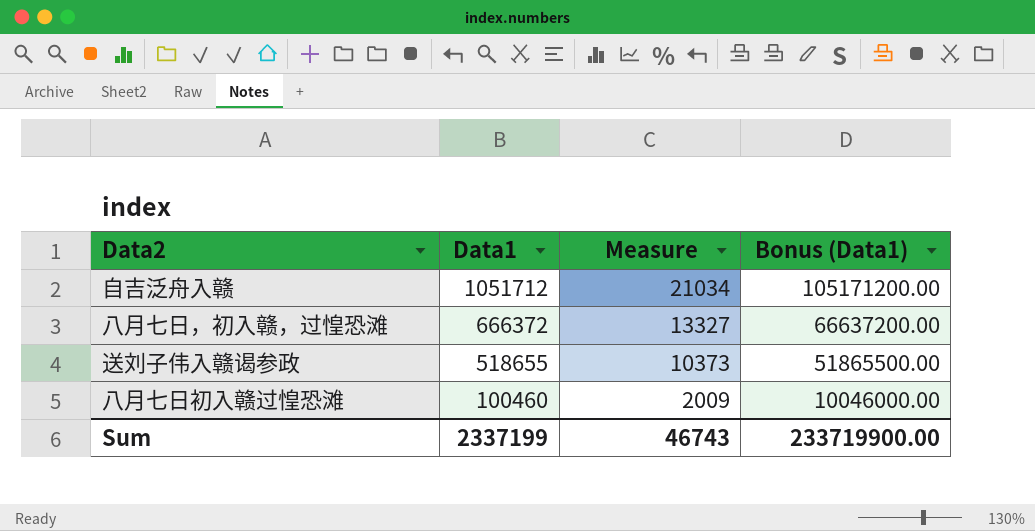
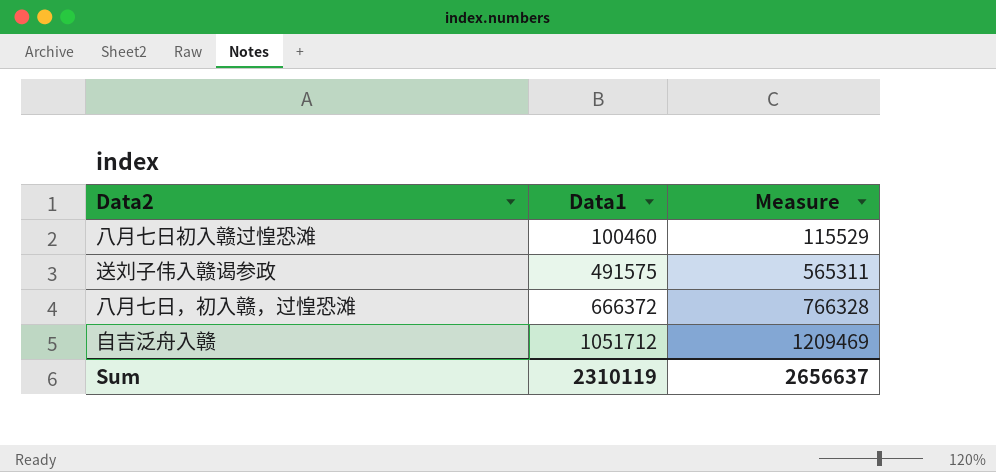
row order: Data1 descending -> Data1 ascending
column Bonus (Data1) | formula: [Data1] * 100 -> none
column Measure | formula: [Data1] * 0.02 -> [Data1] * 1.15
送刘子伟入赣谒参政 | Data1: 518655 -> 491575
Sum | Data1: 2337199 -> 2310119
Sum | Measure: 46743 -> 2656637

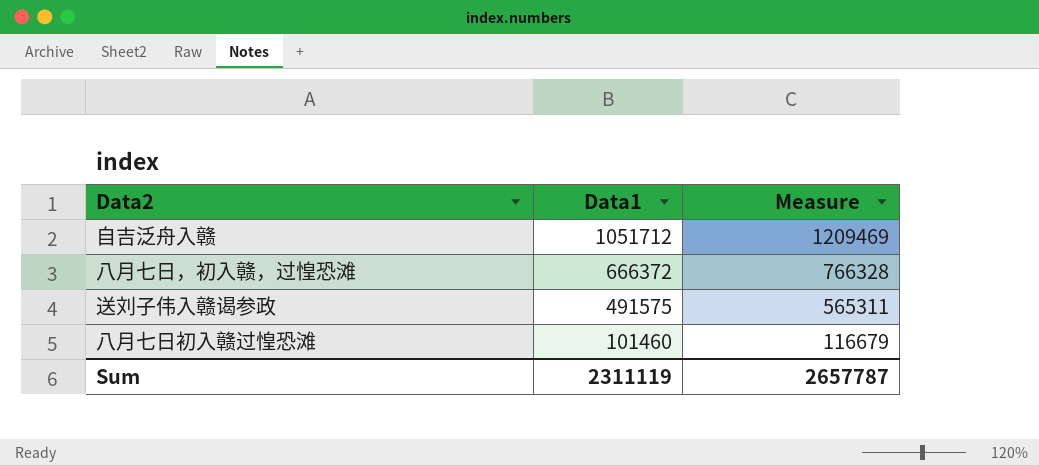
row order: Data1 ascending -> Data1 descending
八月七日初入赣过惶恐滩 | Data1: 100460 -> 101460
八月七日初入赣过惶恐滩 | Measure: 115529 -> 116679
Sum | Data1: 2310119 -> 2311119
Sum | Measure: 2656637 -> 2657787

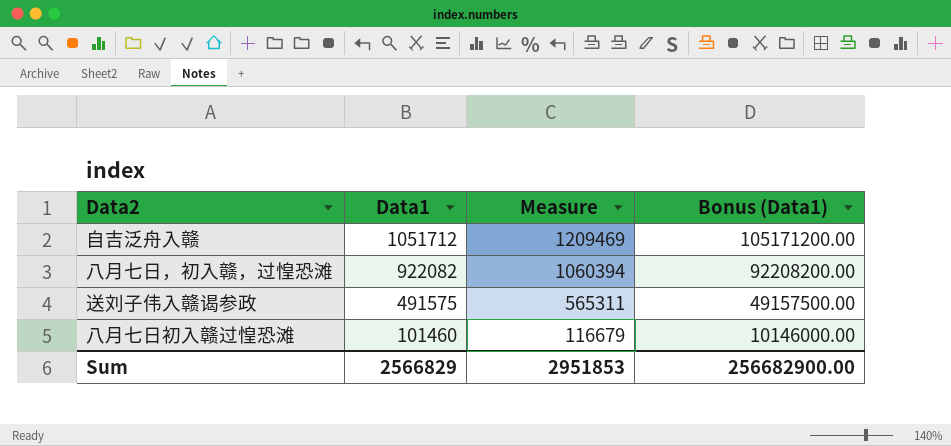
column Bonus (Data1) | formula: none -> [Data1] * 100
八月七日，初入赣，过惶恐滩 | Data1: 666372 -> 922082
八月七日，初入赣，过惶恐滩 | Measure: 766328 -> 1060394
Sum | Data1: 2311119 -> 2566829
Sum | Measure: 2657787 -> 2951853

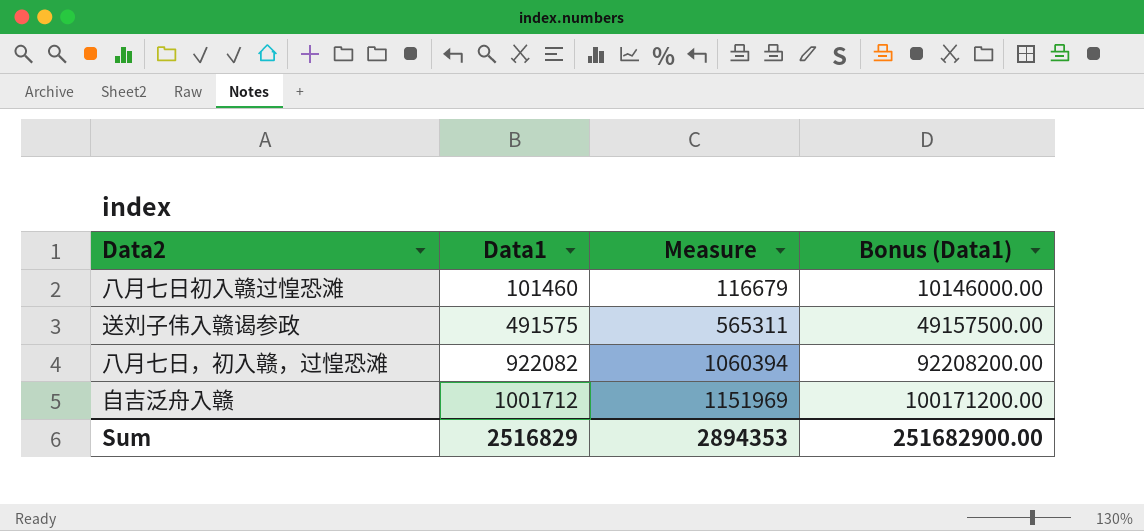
row order: Data1 descending -> Data1 ascending
自吉泛舟入赣 | Data1: 1051712 -> 1001712
自吉泛舟入赣 | Measure: 1209469 -> 1151969
自吉泛舟入赣 | Bonus (Data1): 105171200.00 -> 100171200.00
Sum | Data1: 2566829 -> 2516829
Sum | Measure: 2951853 -> 2894353
Sum | Bonus (Data1): 256682900.00 -> 251682900.00

